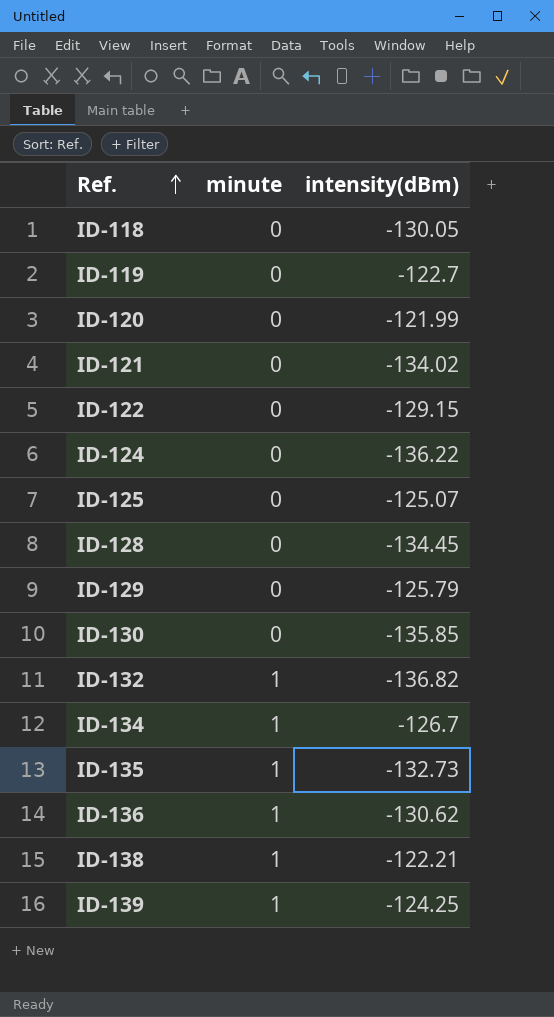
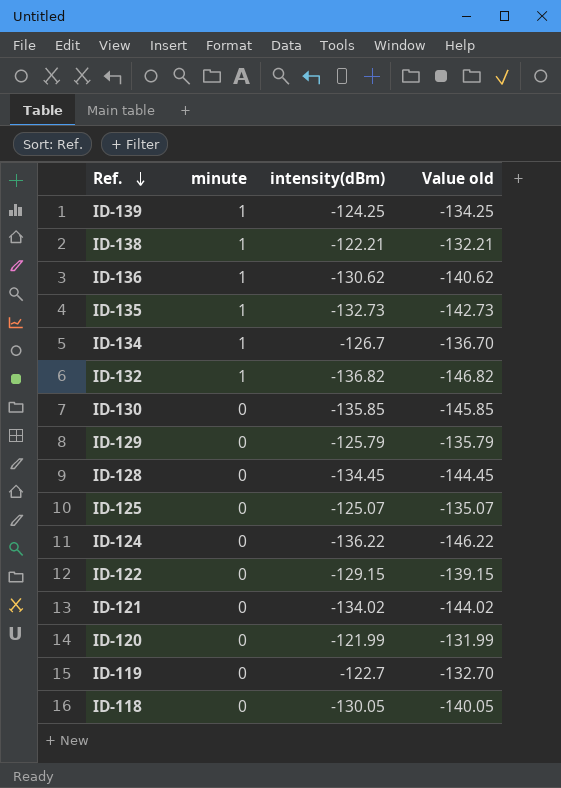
row order: Ref. ascending -> Ref. descending
column Value old | formula: none -> [intensity(dBm)] - 10

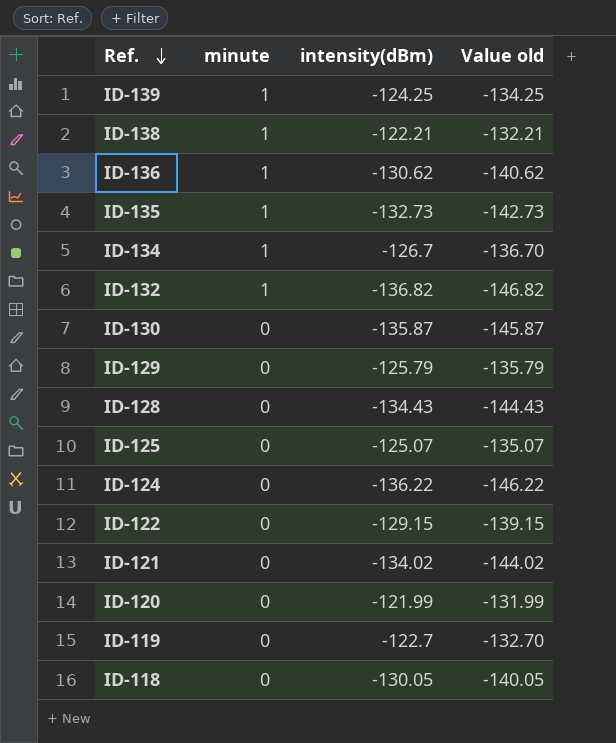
ID-130 | intensity(dBm): -135.85 -> -135.87
ID-130 | Value old: -145.85 -> -145.87
ID-128 | intensity(dBm): -134.45 -> -134.43
ID-128 | Value old: -144.45 -> -144.43

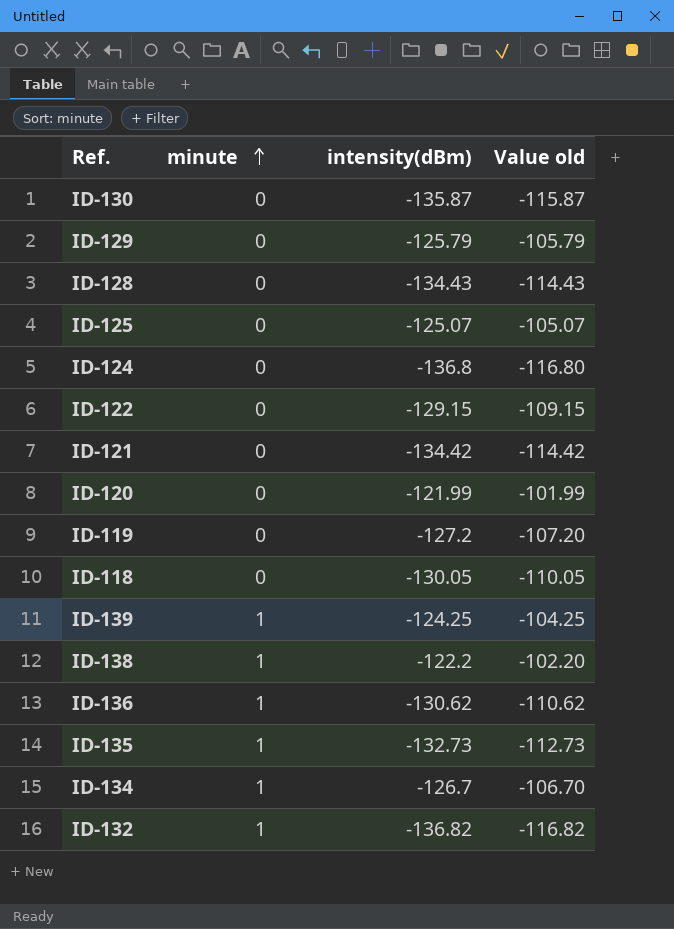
row order: Ref. descending -> minute ascending
column Value old | formula: [intensity(dBm)] - 10 -> [intensity(dBm)] + 20
ID-124 | intensity(dBm): -136.22 -> -136.8
ID-121 | intensity(dBm): -134.02 -> -134.42
ID-119 | intensity(dBm): -122.7 -> -127.2
ID-138 | intensity(dBm): -122.21 -> -122.2

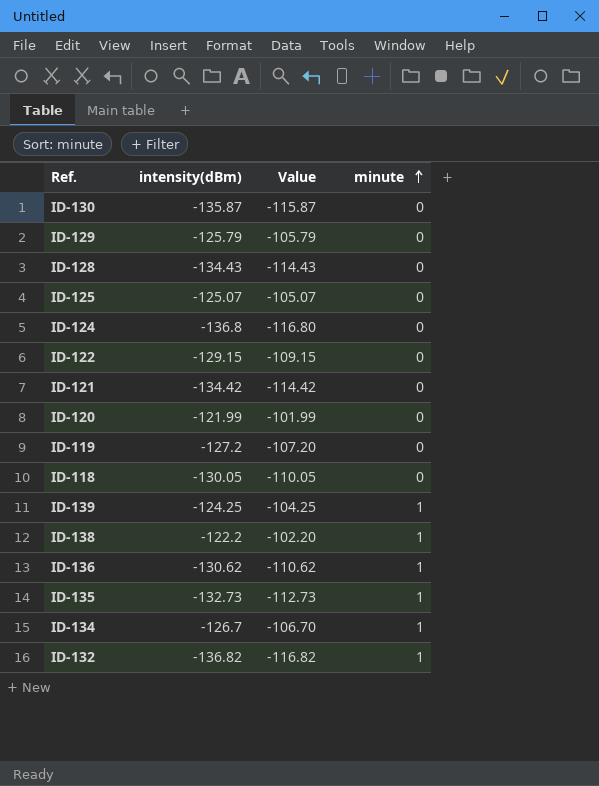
column name: Value old -> Value
column minute | position: 2 -> 4

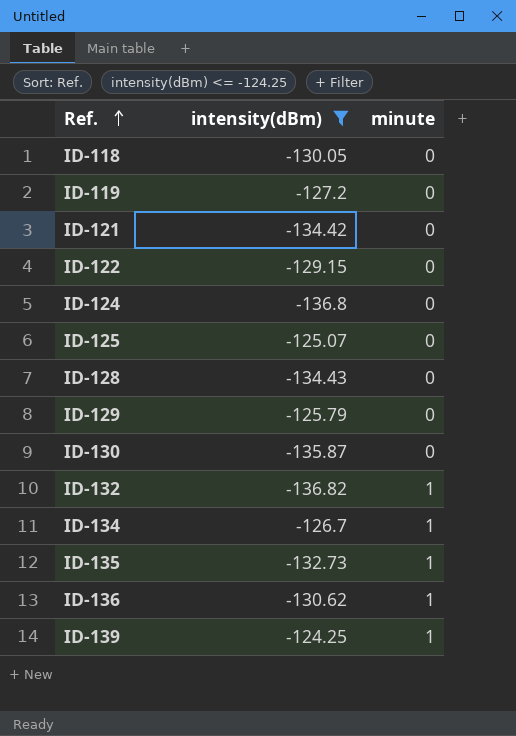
filter: none -> intensity(dBm) <= -124.25
row order: minute ascending -> Ref. ascending
column Value | formula: [intensity(dBm)] + 20 -> none

